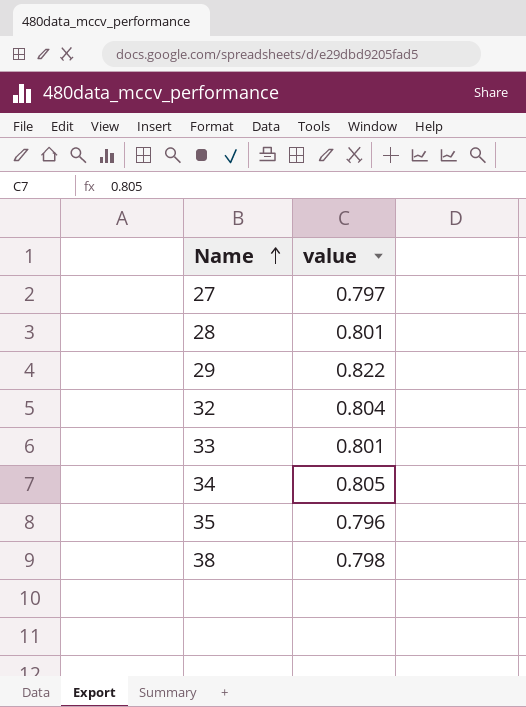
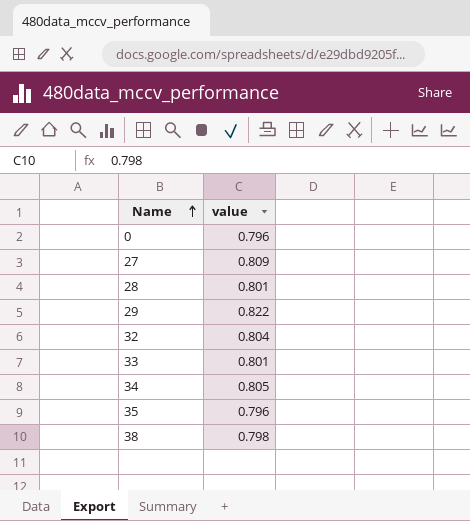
row 0: none -> 0.796
27 | value: 0.797 -> 0.809

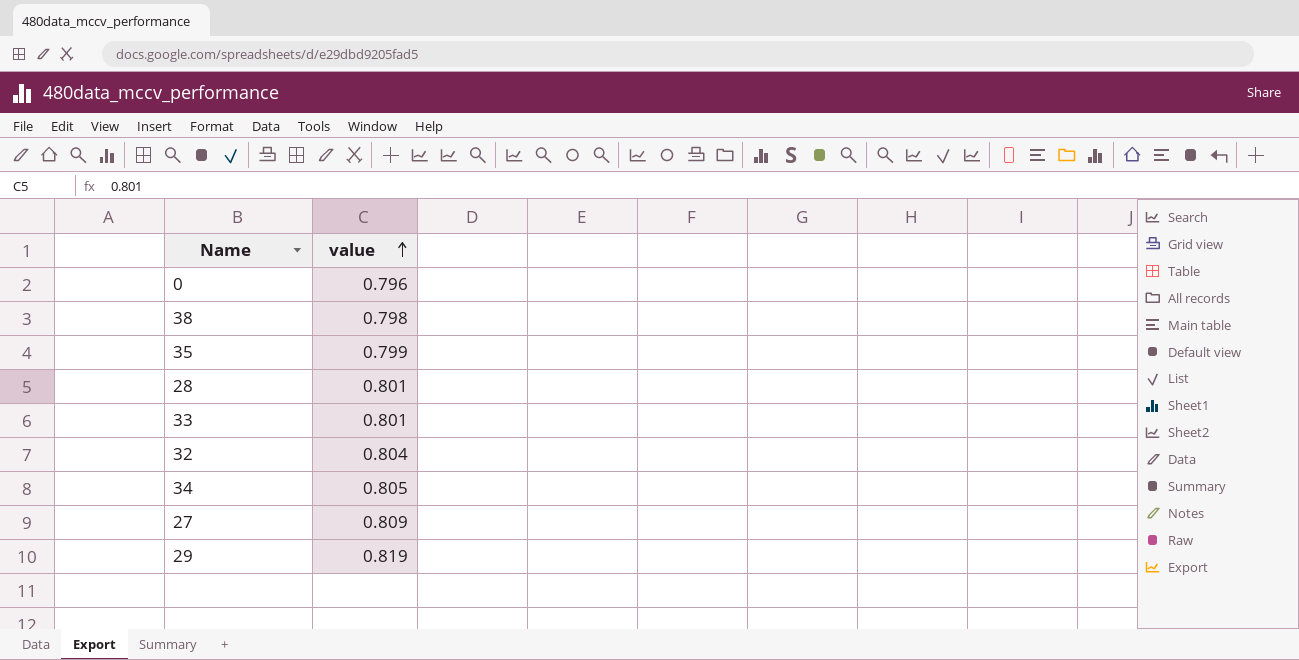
row order: Name ascending -> value ascending
35 | value: 0.796 -> 0.799
29 | value: 0.822 -> 0.819

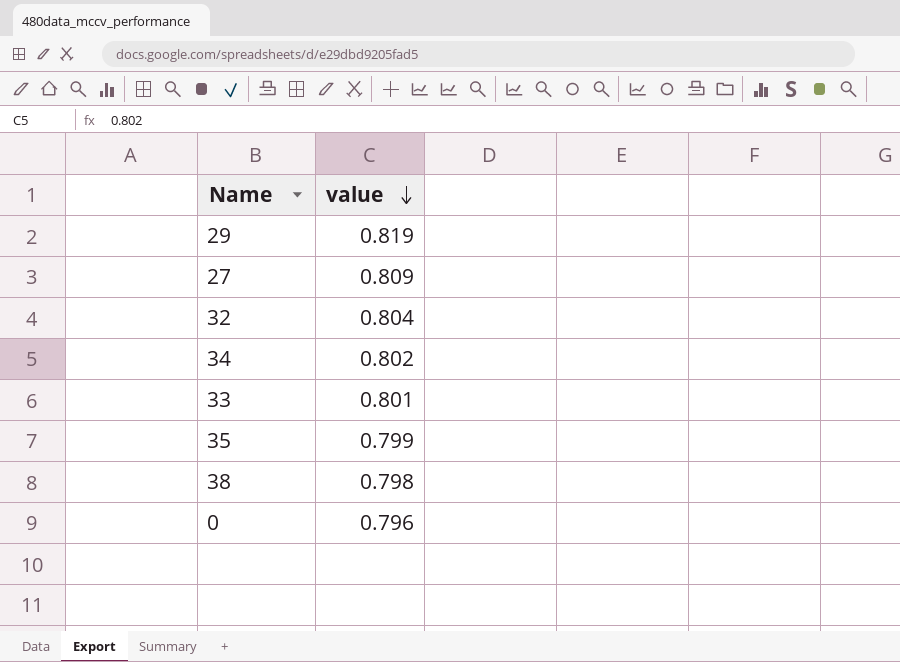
row order: value ascending -> value descending
row 28: 0.801 -> none
34 | value: 0.805 -> 0.802

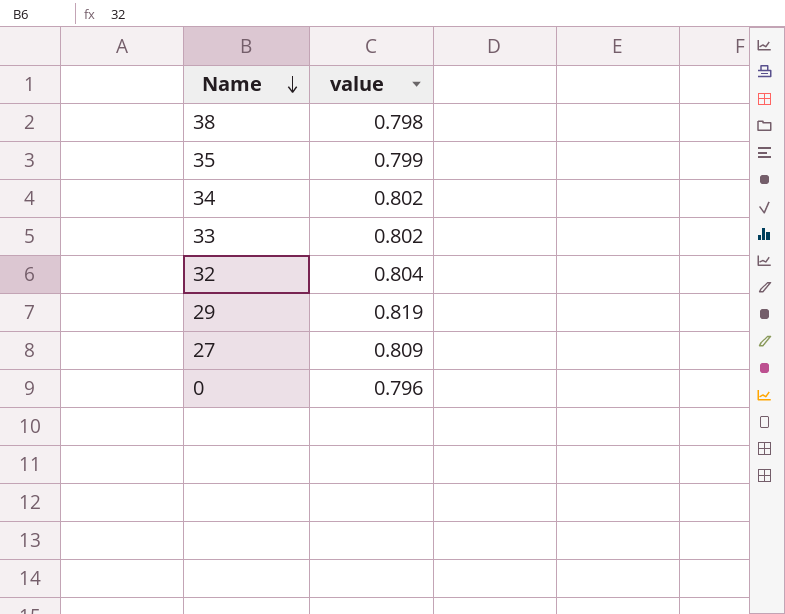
row order: value descending -> Name descending
33 | value: 0.801 -> 0.802

